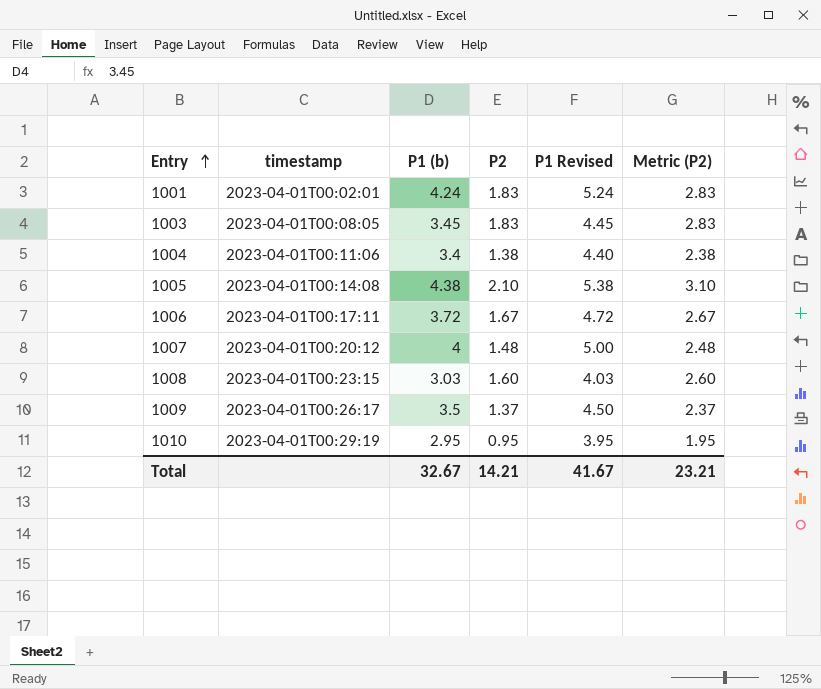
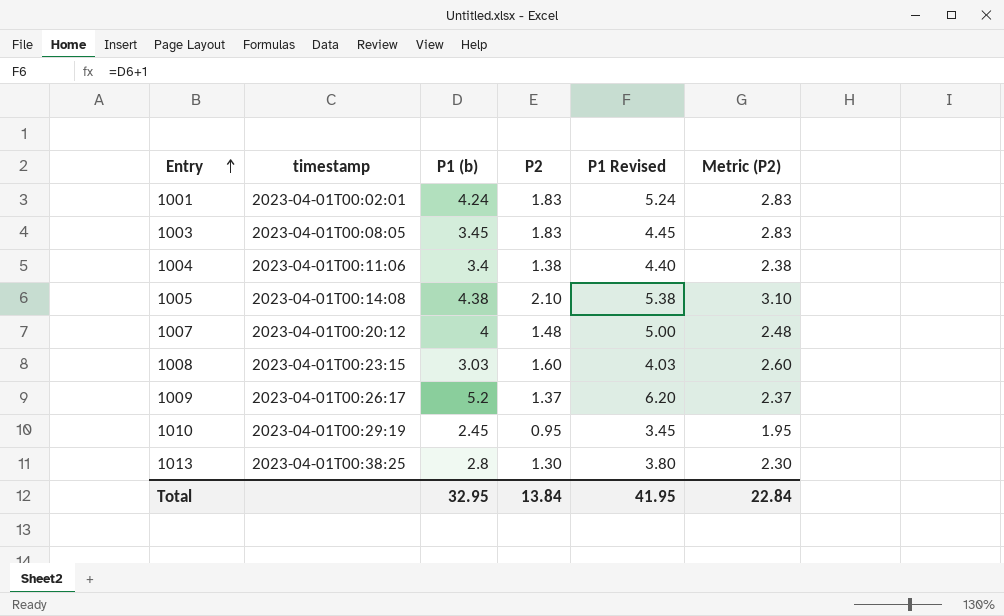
row 1006: 2023-04-01T00:17:11 | 3.72 | 1.67 | 4.72 | 2.67 -> none
1009 | P1 (b): 3.5 -> 5.2
1009 | P1 Revised: 4.50 -> 6.20
1010 | P1 (b): 2.95 -> 2.45
1010 | P1 Revised: 3.95 -> 3.45
row 1013: none -> 2023-04-01T00:38:25 | 2.8 | 1.30 | 3.80 | 2.30
Total | P1 (b): 32.67 -> 32.95
Total | P2: 14.21 -> 13.84
Total | P1 Revised: 41.67 -> 41.95
Total | Metric (P2): 23.21 -> 22.84

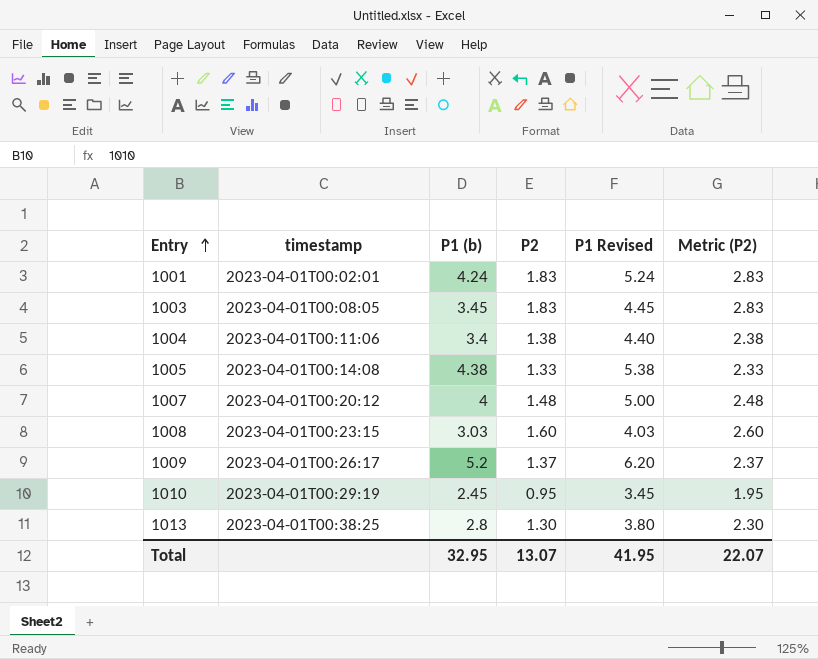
1005 | P2: 2.10 -> 1.33
1005 | Metric (P2): 3.10 -> 2.33
Total | P2: 13.84 -> 13.07
Total | Metric (P2): 22.84 -> 22.07

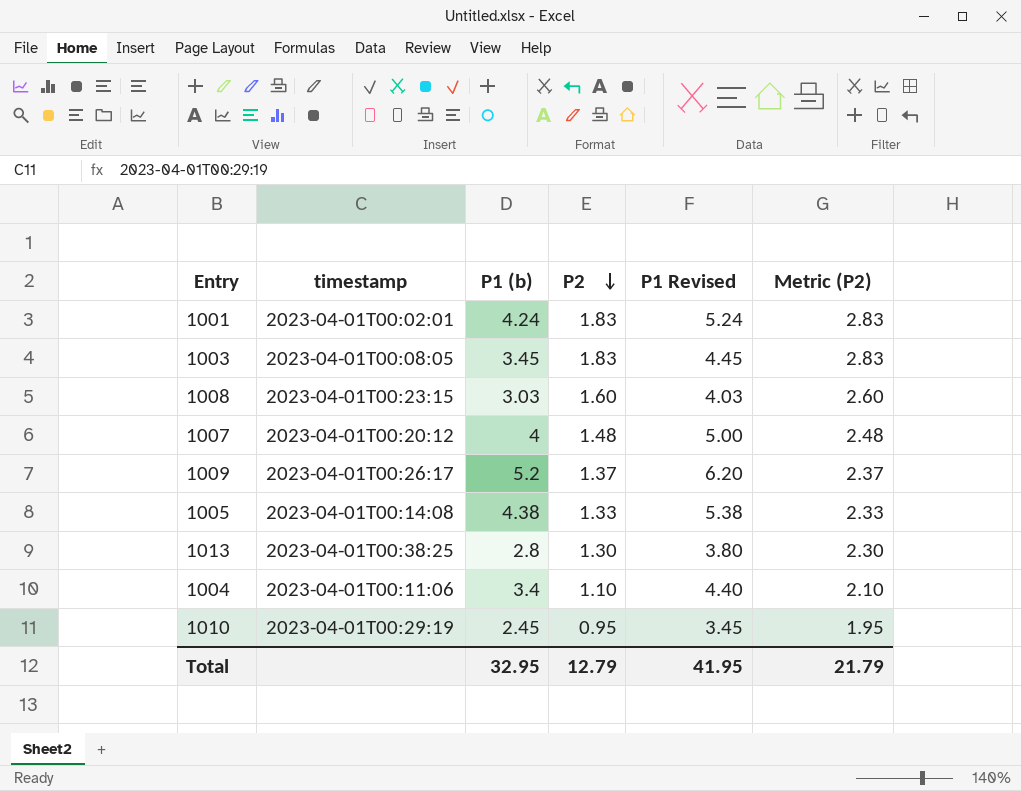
row order: Entry ascending -> P2 descending
1004 | P2: 1.38 -> 1.10
1004 | Metric (P2): 2.38 -> 2.10
Total | P2: 13.07 -> 12.79
Total | Metric (P2): 22.07 -> 21.79

